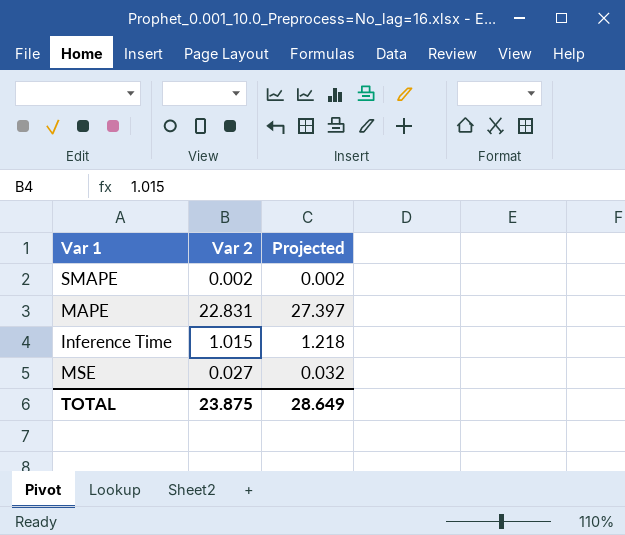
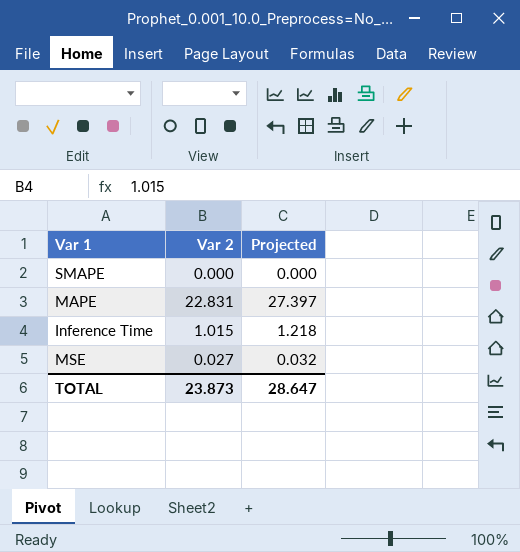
SMAPE | Var 2: 0.002 -> 0.000
SMAPE | Projected: 0.002 -> 0.000
TOTAL | Var 2: 23.875 -> 23.873
TOTAL | Projected: 28.649 -> 28.647

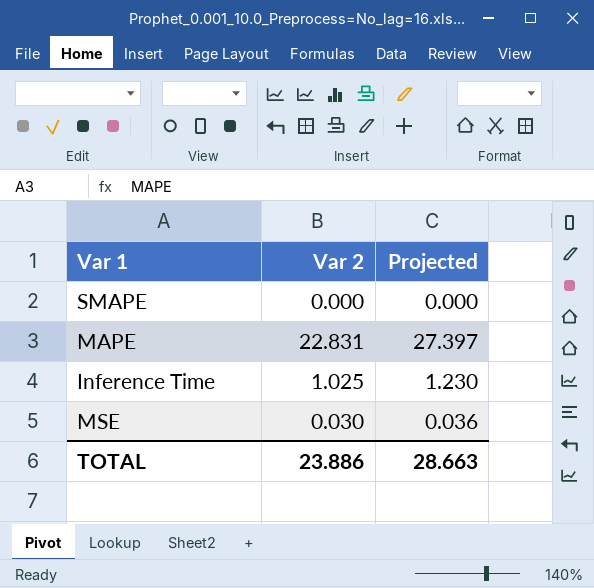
Inference Time | Var 2: 1.015 -> 1.025
Inference Time | Projected: 1.218 -> 1.230
MSE | Var 2: 0.027 -> 0.030
MSE | Projected: 0.032 -> 0.036
TOTAL | Var 2: 23.873 -> 23.886
TOTAL | Projected: 28.647 -> 28.663

